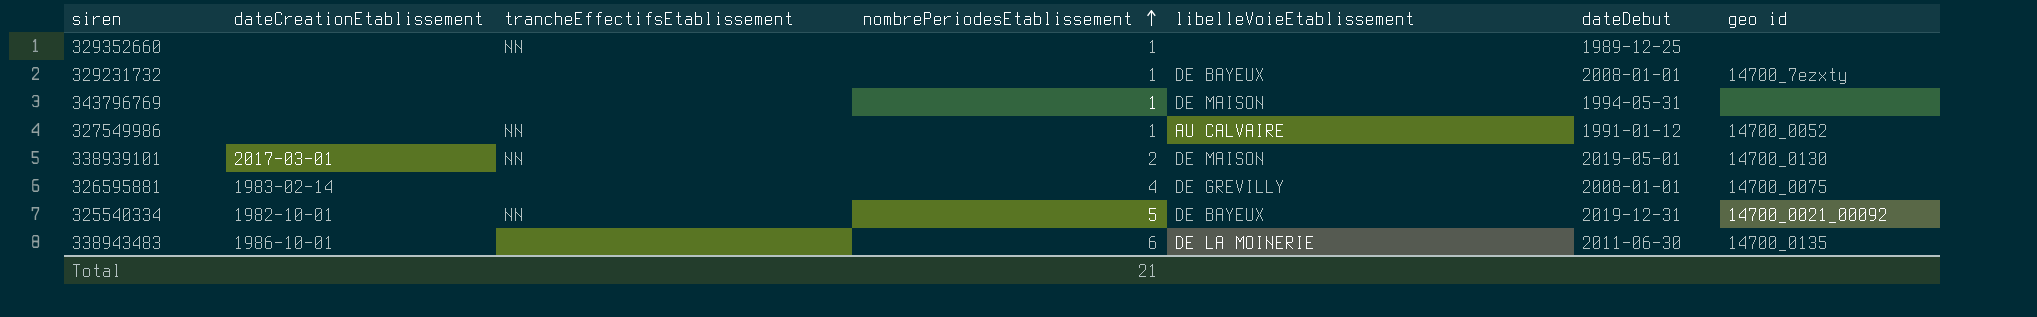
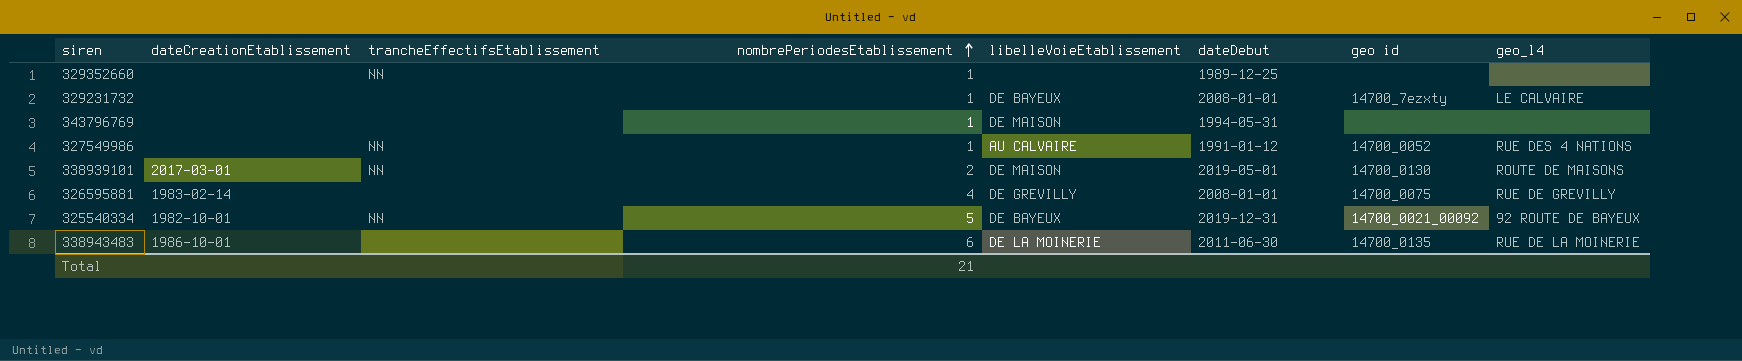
column geo_l4 | position: none -> 8

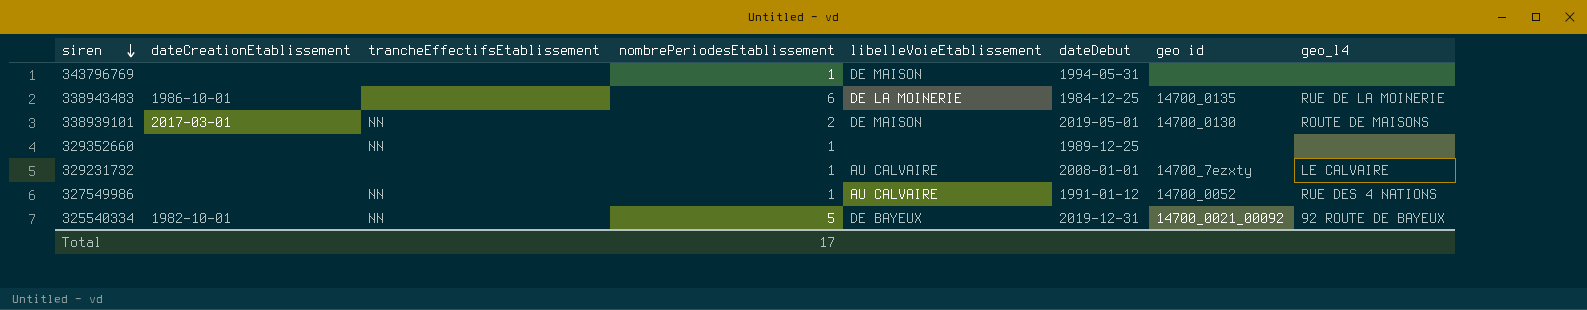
row order: nombrePeriodesEtablissement ascending -> siren descending
row 326595881: 1983-02-14 | none | 4 | DE GREVILLY | 2008-01-01 | 14700_0075 | RUE DE GREVILLY -> none
338943483 | dateDebut: 2011-06-30 -> 1984-12-25
329231732 | libelleVoieEtablissement: DE BAYEUX -> AU CALVAIRE
Total | nombrePeriodesEtablissement: 21 -> 17

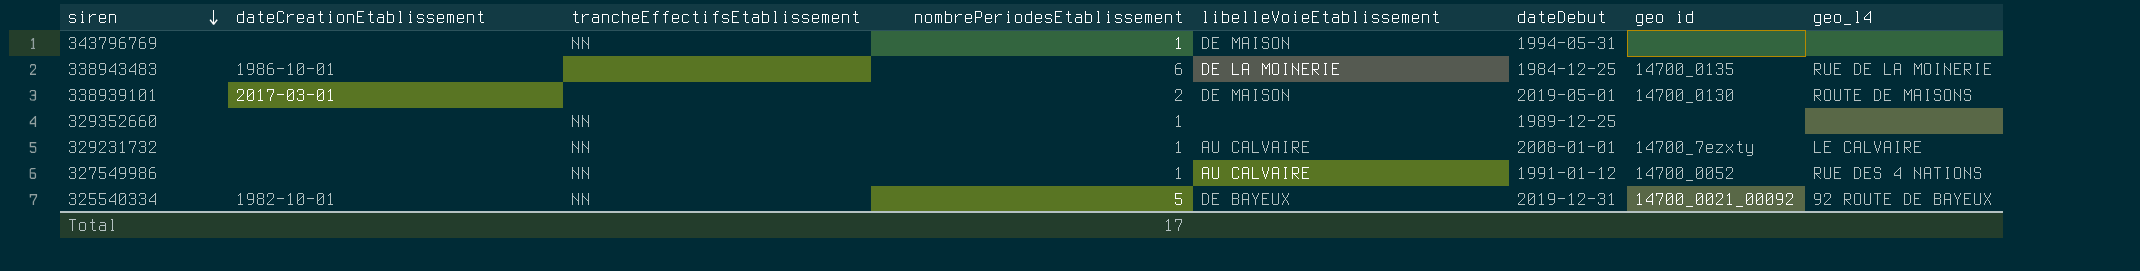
343796769 | trancheEffectifsEtablissement: none -> NN
338939101 | trancheEffectifsEtablissement: NN -> none
329231732 | trancheEffectifsEtablissement: none -> NN

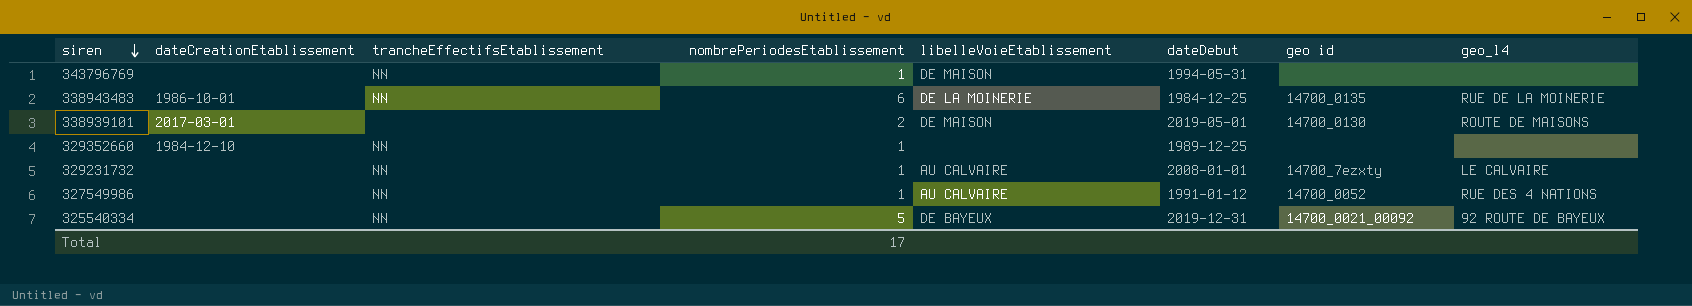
338943483 | trancheEffectifsEtablissement: none -> NN
329352660 | dateCreationEtablissement: none -> 1984-12-10
325540334 | dateCreationEtablissement: 1982-10-01 -> none

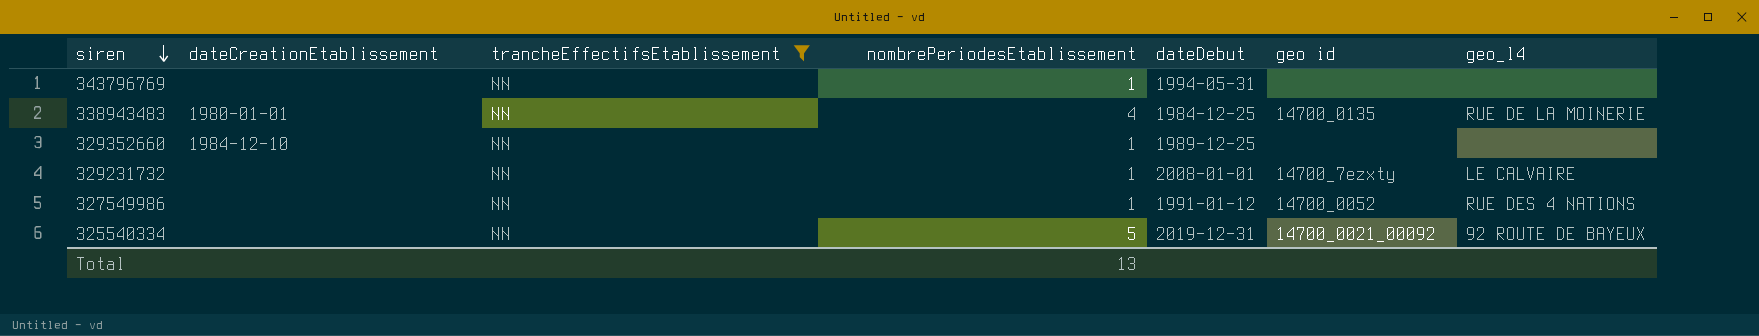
filter: none -> trancheEffectifsEtablissement = NN
column libelleVoieEtablissement | position: 5 -> none
338943483 | dateCreationEtablissement: 1986-10-01 -> 1980-01-01
338943483 | nombrePeriodesEtablissement: 6 -> 4
Total | nombrePeriodesEtablissement: 17 -> 13

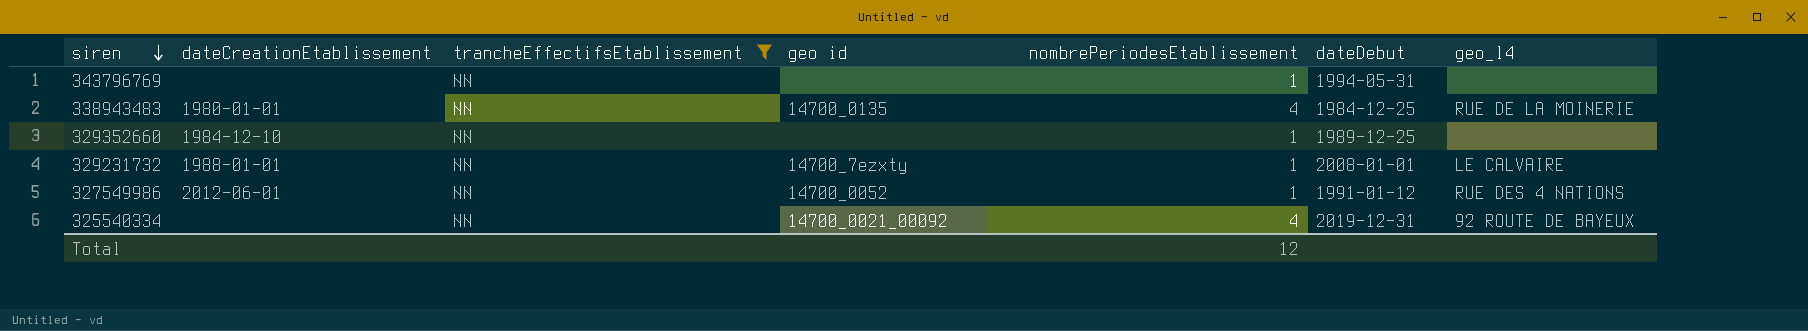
column geo id | position: 6 -> 4
329231732 | dateCreationEtablissement: none -> 1988-01-01
327549986 | dateCreationEtablissement: none -> 2012-06-01
325540334 | nombrePeriodesEtablissement: 5 -> 4
Total | nombrePeriodesEtablissement: 13 -> 12

